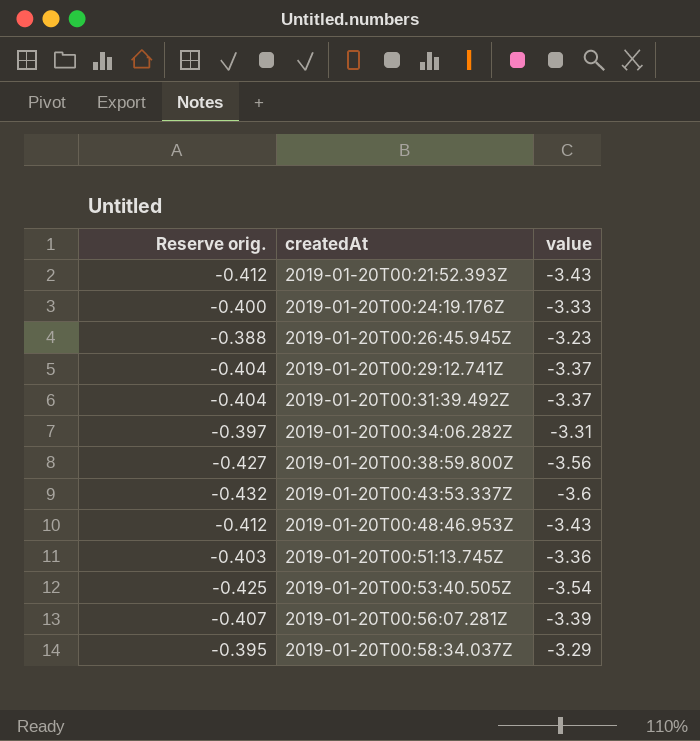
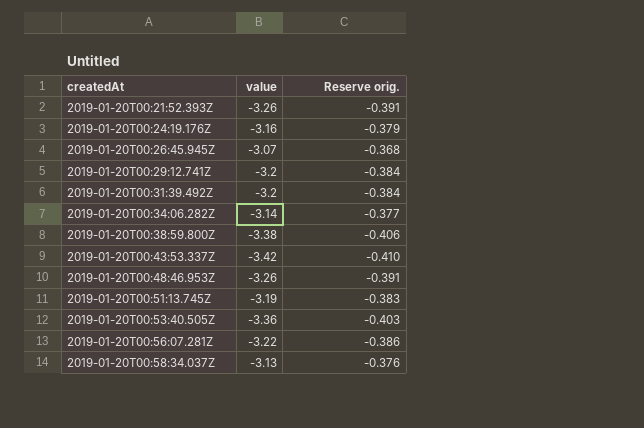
column Reserve orig. | position: 1 -> 3
2019-01-20T00:21:52.393Z | value: -3.43 -> -3.26
2019-01-20T00:21:52.393Z | Reserve orig.: -0.412 -> -0.391
2019-01-20T00:24:19.176Z | value: -3.33 -> -3.16
2019-01-20T00:24:19.176Z | Reserve orig.: -0.400 -> -0.379
2019-01-20T00:26:45.945Z | value: -3.23 -> -3.07
2019-01-20T00:26:45.945Z | Reserve orig.: -0.388 -> -0.368
2019-01-20T00:29:12.741Z | value: -3.37 -> -3.2
2019-01-20T00:29:12.741Z | Reserve orig.: -0.404 -> -0.384
2019-01-20T00:31:39.492Z | value: -3.37 -> -3.2
2019-01-20T00:31:39.492Z | Reserve orig.: -0.404 -> -0.384
2019-01-20T00:34:06.282Z | value: -3.31 -> -3.14
2019-01-20T00:34:06.282Z | Reserve orig.: -0.397 -> -0.377
2019-01-20T00:38:59.800Z | value: -3.56 -> -3.38
2019-01-20T00:38:59.800Z | Reserve orig.: -0.427 -> -0.406
2019-01-20T00:43:53.337Z | value: -3.6 -> -3.42
2019-01-20T00:43:53.337Z | Reserve orig.: -0.432 -> -0.410
2019-01-20T00:48:46.953Z | value: -3.43 -> -3.26
2019-01-20T00:48:46.953Z | Reserve orig.: -0.412 -> -0.391
2019-01-20T00:51:13.745Z | value: -3.36 -> -3.19
2019-01-20T00:51:13.745Z | Reserve orig.: -0.403 -> -0.383
2019-01-20T00:53:40.505Z | value: -3.54 -> -3.36
2019-01-20T00:53:40.505Z | Reserve orig.: -0.425 -> -0.403
2019-01-20T00:56:07.281Z | value: -3.39 -> -3.22
2019-01-20T00:56:07.281Z | Reserve orig.: -0.407 -> -0.386
2019-01-20T00:58:34.037Z | value: -3.29 -> -3.13
2019-01-20T00:58:34.037Z | Reserve orig.: -0.395 -> -0.376

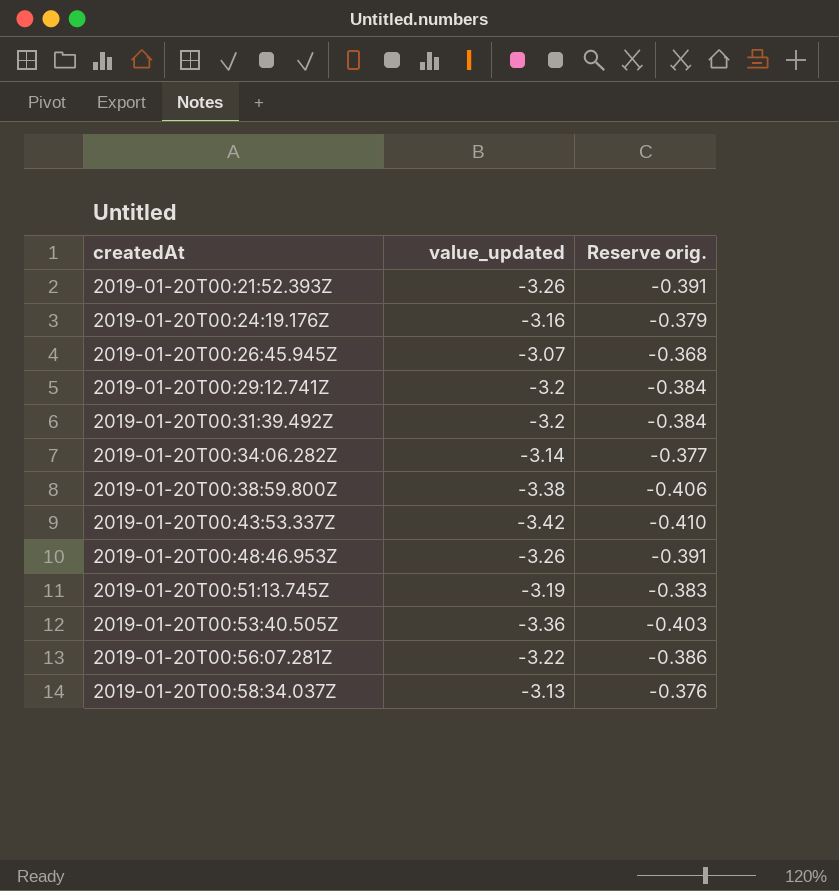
column name: value -> value_updated

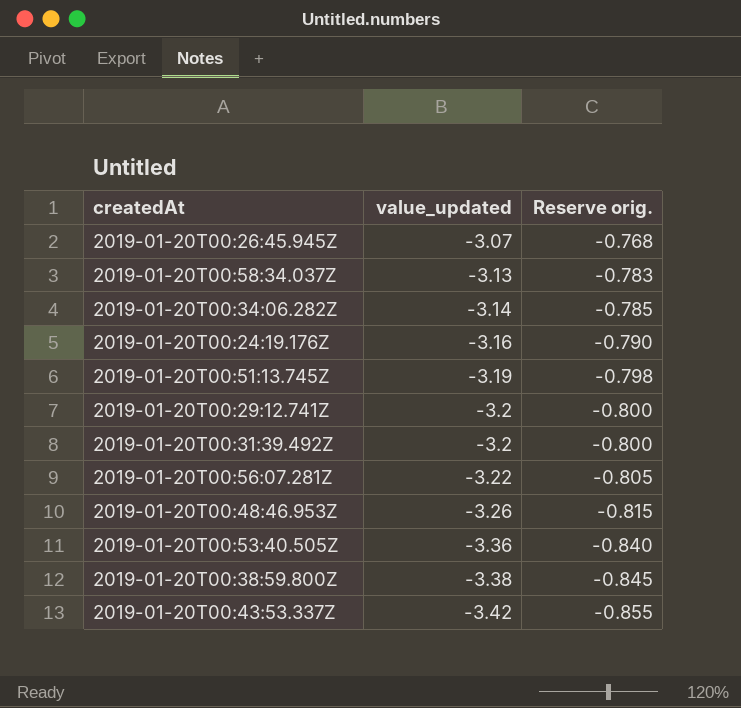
row order: createdAt ascending -> value_updated descending
column Reserve orig. | formula: [value_updated] * 0.12 -> [value_updated] * 0.25
row 2019-01-20T00:21:52.393Z: -3.26 | -0.391 -> none

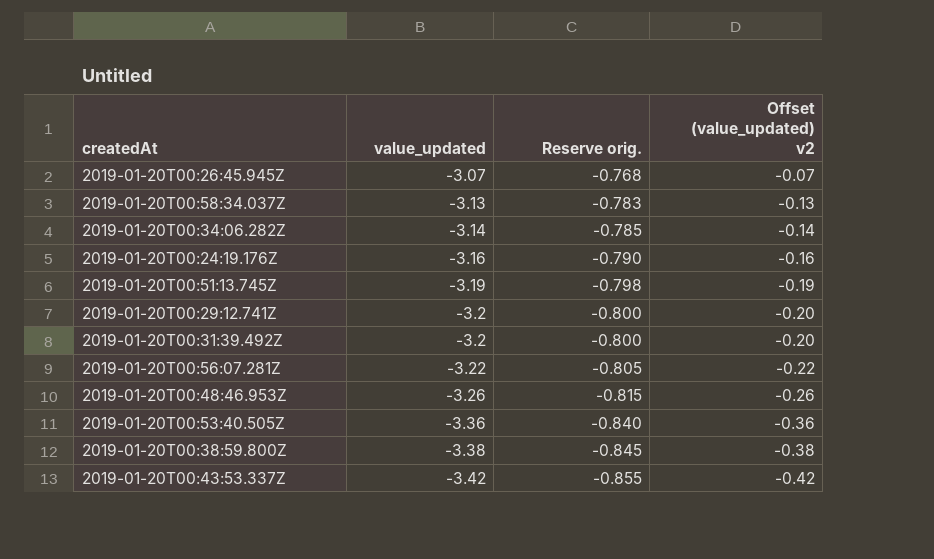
column Offset (value_updated) v2 | formula: none -> [value_updated] + 3

